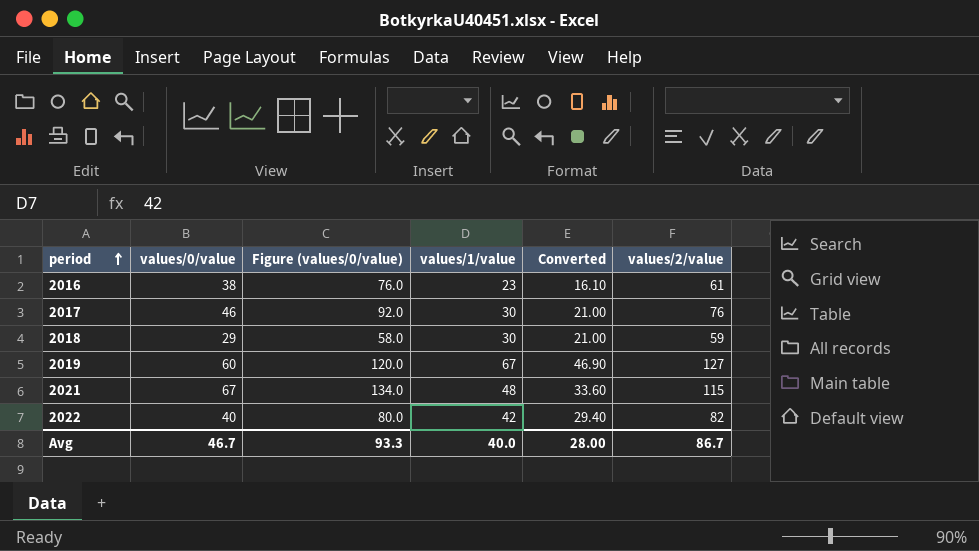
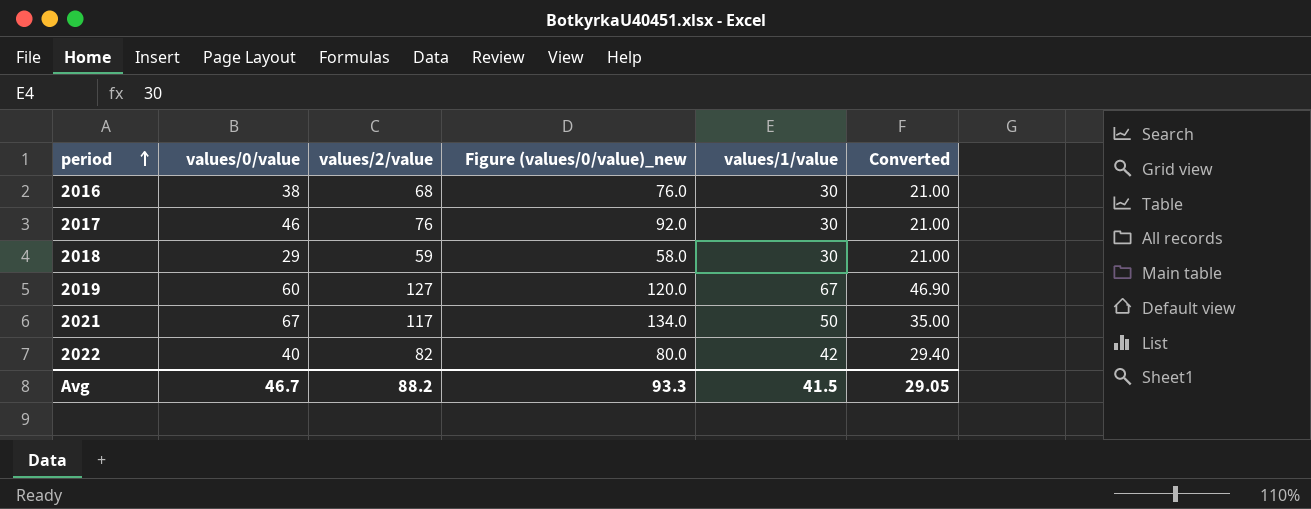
column values/2/value | position: 6 -> 3
column name: Figure (values/0/value) -> Figure (values/0/value)_new
2016 | values/2/value: 61 -> 68
2016 | values/1/value: 23 -> 30
2016 | Converted: 16.10 -> 21.00
2021 | values/2/value: 115 -> 117
2021 | values/1/value: 48 -> 50
2021 | Converted: 33.60 -> 35.00
Avg | values/2/value: 86.7 -> 88.2
Avg | values/1/value: 40.0 -> 41.5
Avg | Converted: 28.00 -> 29.05

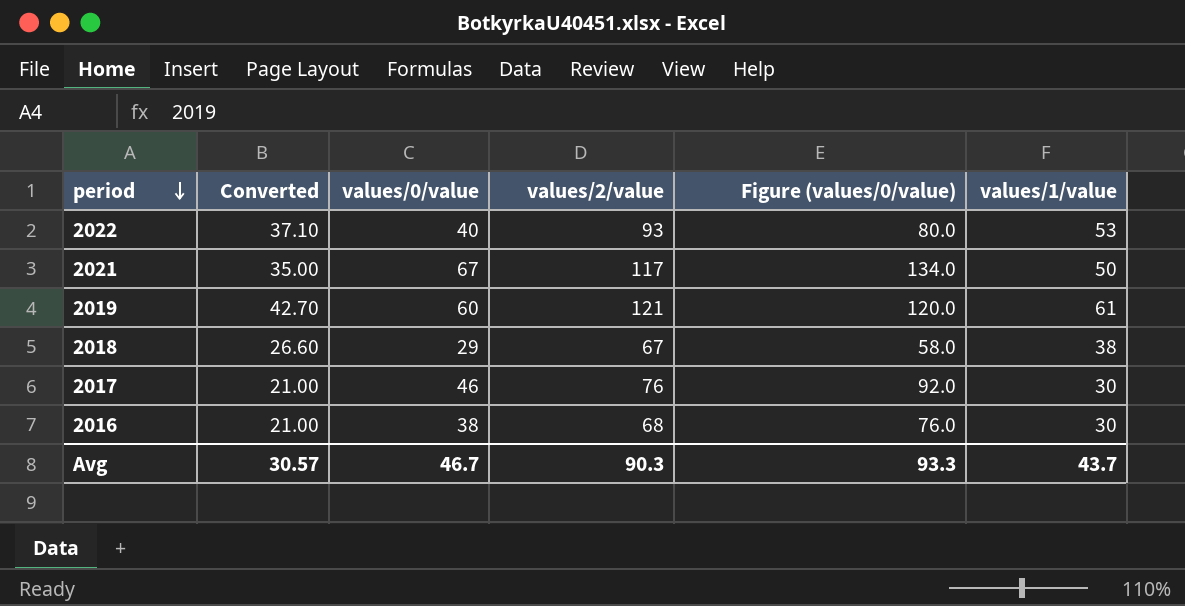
row order: period ascending -> period descending
column Converted | position: 6 -> 2
column name: Figure (values/0/value)_new -> Figure (values/0/value)
2022 | Converted: 29.40 -> 37.10
2022 | values/2/value: 82 -> 93
2022 | values/1/value: 42 -> 53
2019 | Converted: 46.90 -> 42.70
2019 | values/2/value: 127 -> 121
2019 | values/1/value: 67 -> 61
2018 | Converted: 21.00 -> 26.60
2018 | values/2/value: 59 -> 67
2018 | values/1/value: 30 -> 38
Avg | Converted: 29.05 -> 30.57
Avg | values/2/value: 88.2 -> 90.3
Avg | values/1/value: 41.5 -> 43.7

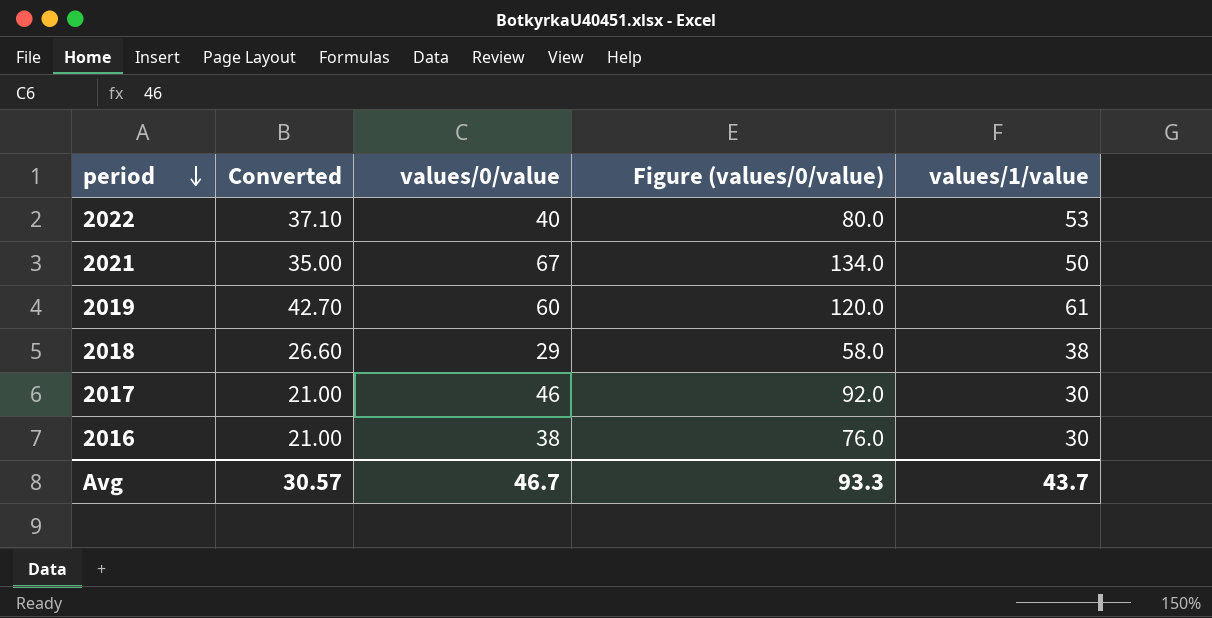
column values/2/value | formula: [values/0/value] + [values/1/value] -> none

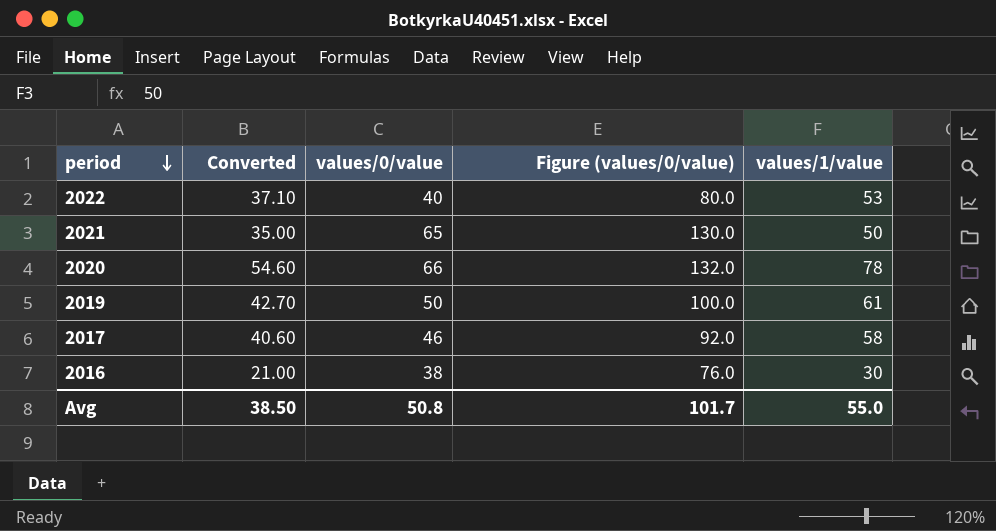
row 2018: 26.60 | 29 | 58.0 | 38 -> none
2021 | values/0/value: 67 -> 65
2021 | Figure (values/0/value): 134.0 -> 130.0
row 2020: none -> 54.60 | 66 | 132.0 | 78
2019 | values/0/value: 60 -> 50
2019 | Figure (values/0/value): 120.0 -> 100.0
2017 | Converted: 21.00 -> 40.60
2017 | values/1/value: 30 -> 58
Avg | Converted: 30.57 -> 38.50
Avg | values/0/value: 46.7 -> 50.8
Avg | Figure (values/0/value): 93.3 -> 101.7
Avg | values/1/value: 43.7 -> 55.0

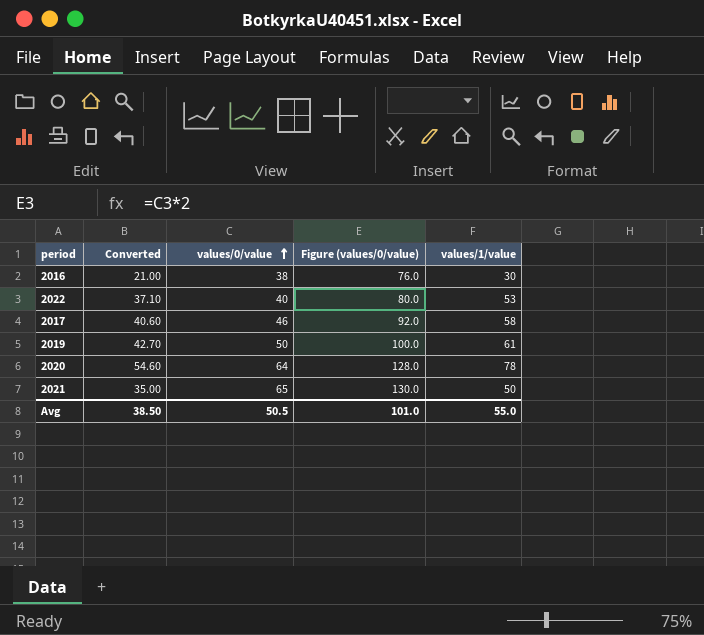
row order: period descending -> values/0/value ascending
2020 | values/0/value: 66 -> 64
2020 | Figure (values/0/value): 132.0 -> 128.0
Avg | values/0/value: 50.8 -> 50.5
Avg | Figure (values/0/value): 101.7 -> 101.0

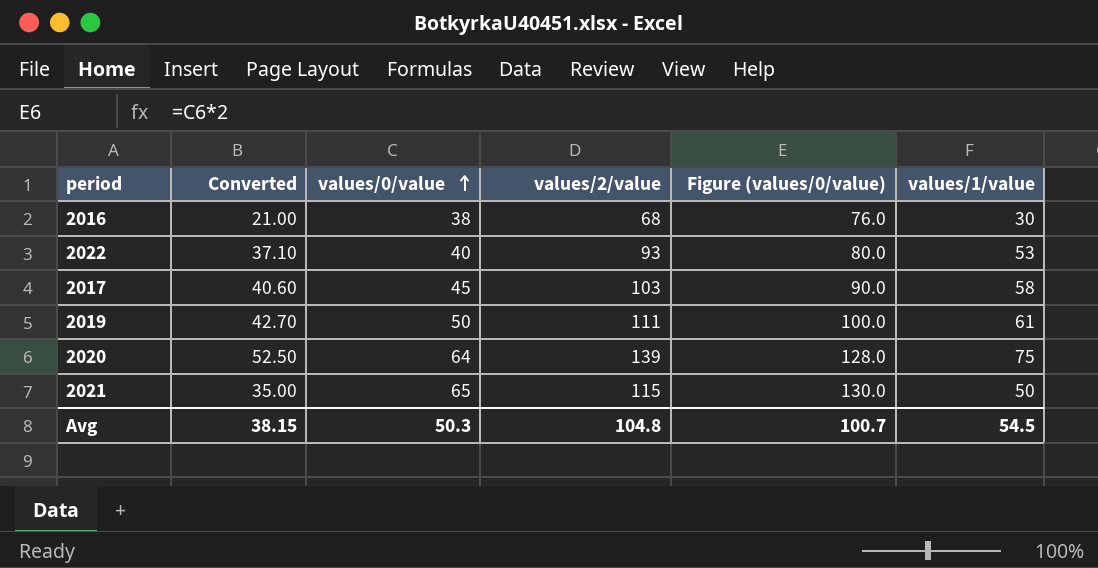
column values/2/value | formula: none -> [values/0/value] + [values/1/value]
2017 | values/0/value: 46 -> 45
2017 | Figure (values/0/value): 92.0 -> 90.0
2020 | Converted: 54.60 -> 52.50
2020 | values/1/value: 78 -> 75
Avg | Converted: 38.50 -> 38.15
Avg | values/0/value: 50.5 -> 50.3
Avg | Figure (values/0/value): 101.0 -> 100.7
Avg | values/1/value: 55.0 -> 54.5

